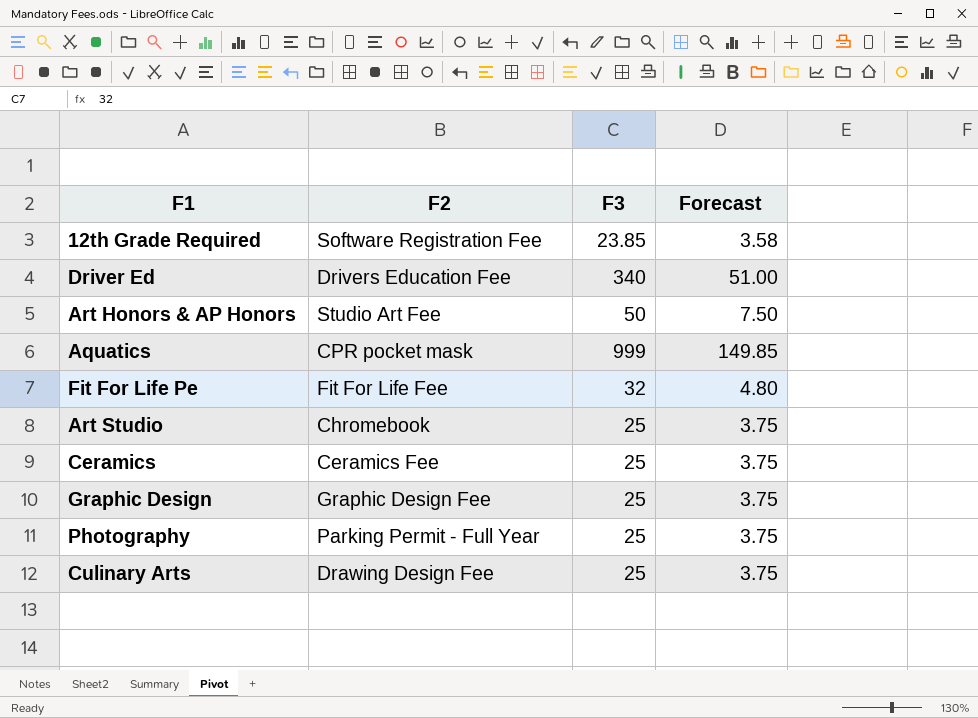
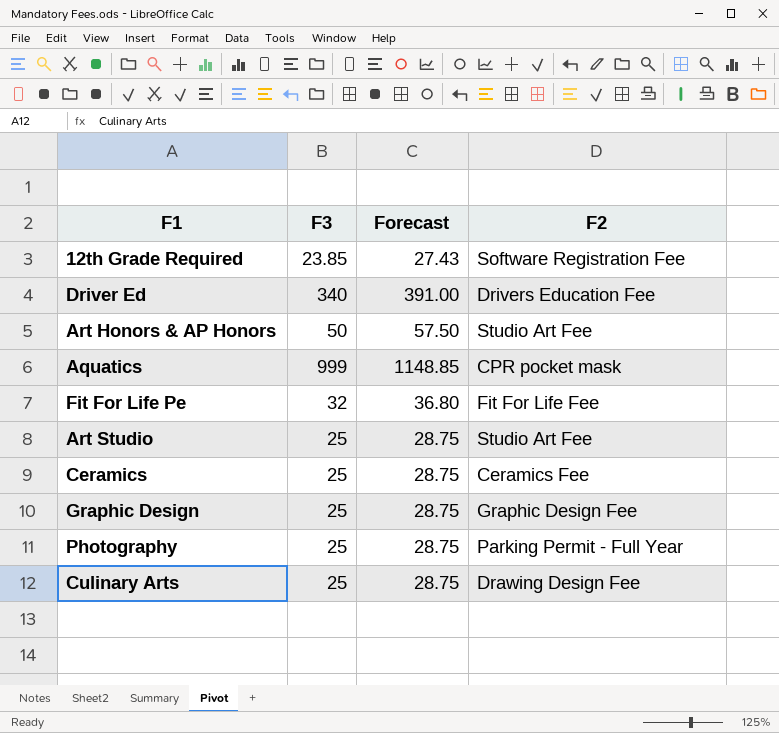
column Forecast | formula: [F3] * 0.15 -> [F3] * 1.15
column F2 | position: 2 -> 4
Art Studio | F2: Chromebook -> Studio Art Fee

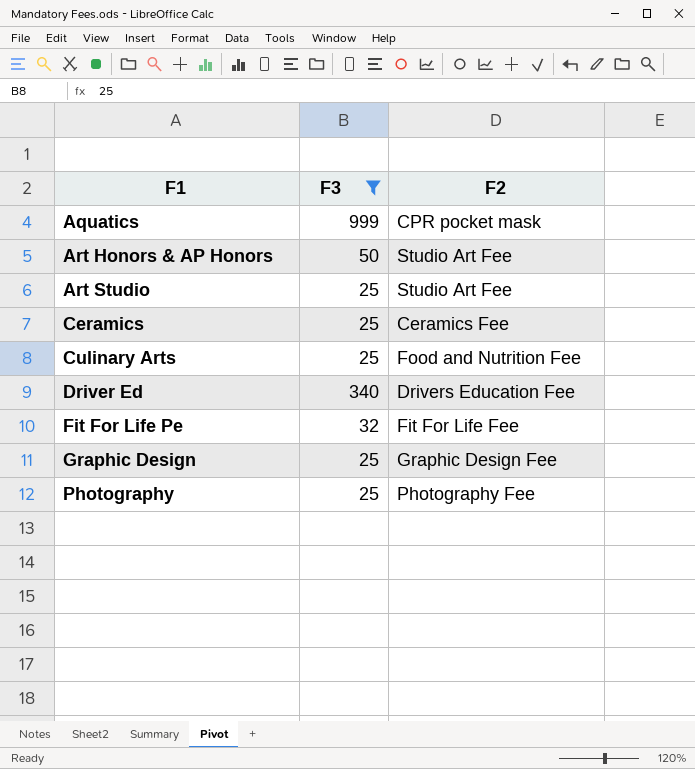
filter: none -> F3 != 23.85
row order: none -> F1 ascending
column Forecast | formula: [F3] * 1.15 -> none
Culinary Arts | F2: Drawing Design Fee -> Food and Nutrition Fee
Photography | F2: Parking Permit - Full Year -> Photography Fee

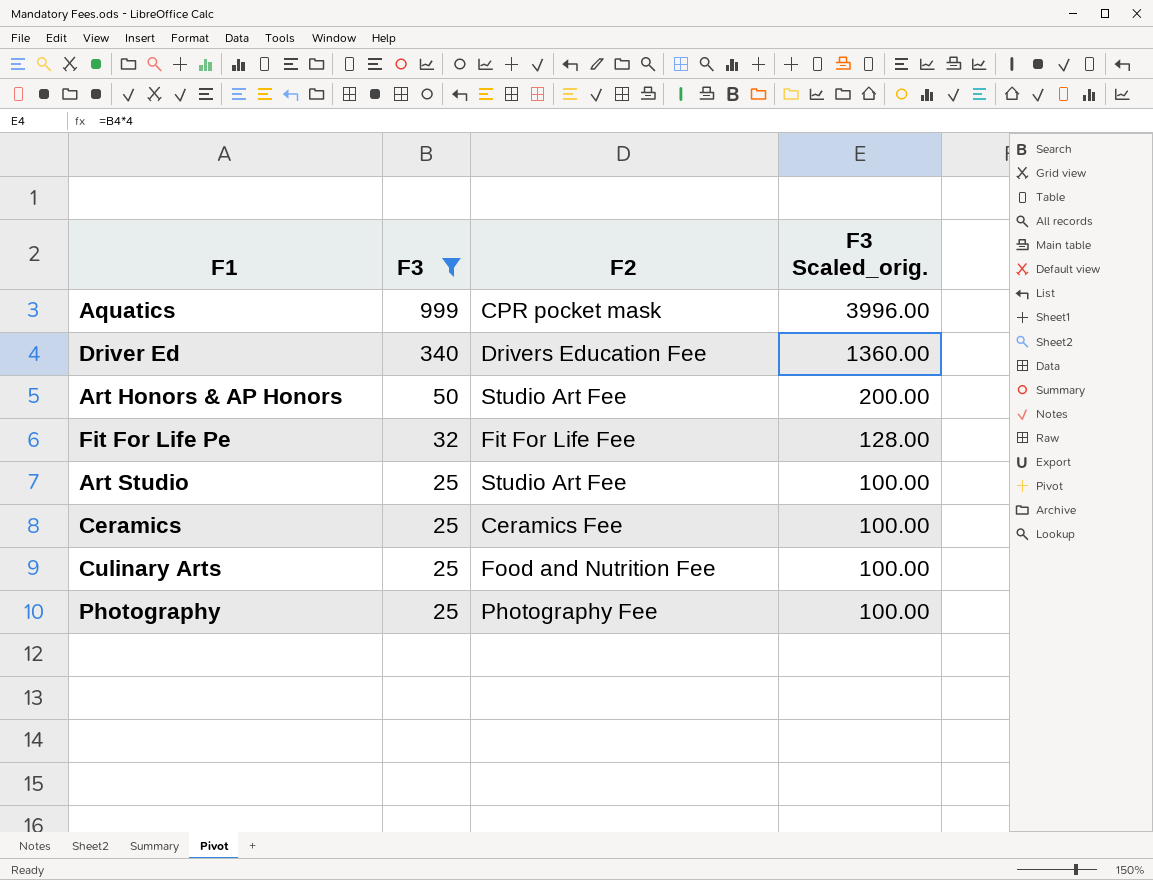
row order: F1 ascending -> F3 descending
column F3 Scaled_orig. | formula: none -> [F3] * 4
row Graphic Design: 25 | Graphic Design Fee -> none

